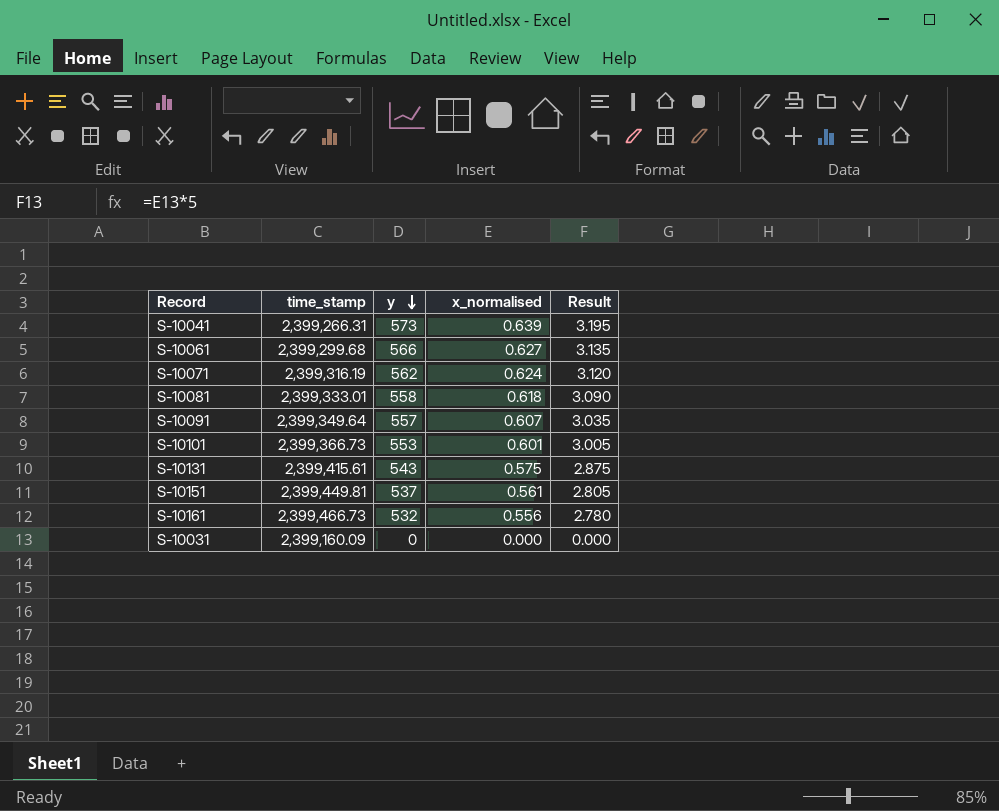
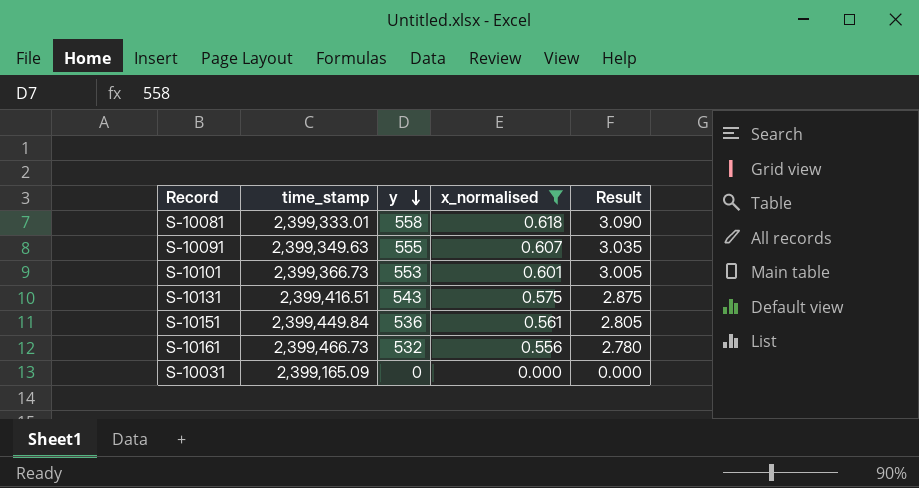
filter: none -> x_normalised <= 0.618
S-10091 | time_stamp: 2,399,349.64 -> 2,399,349.63
S-10091 | y: 557 -> 555
S-10131 | time_stamp: 2,399,415.61 -> 2,399,416.51
S-10151 | time_stamp: 2,399,449.81 -> 2,399,449.84
S-10151 | y: 537 -> 536
S-10031 | time_stamp: 2,399,160.09 -> 2,399,165.09

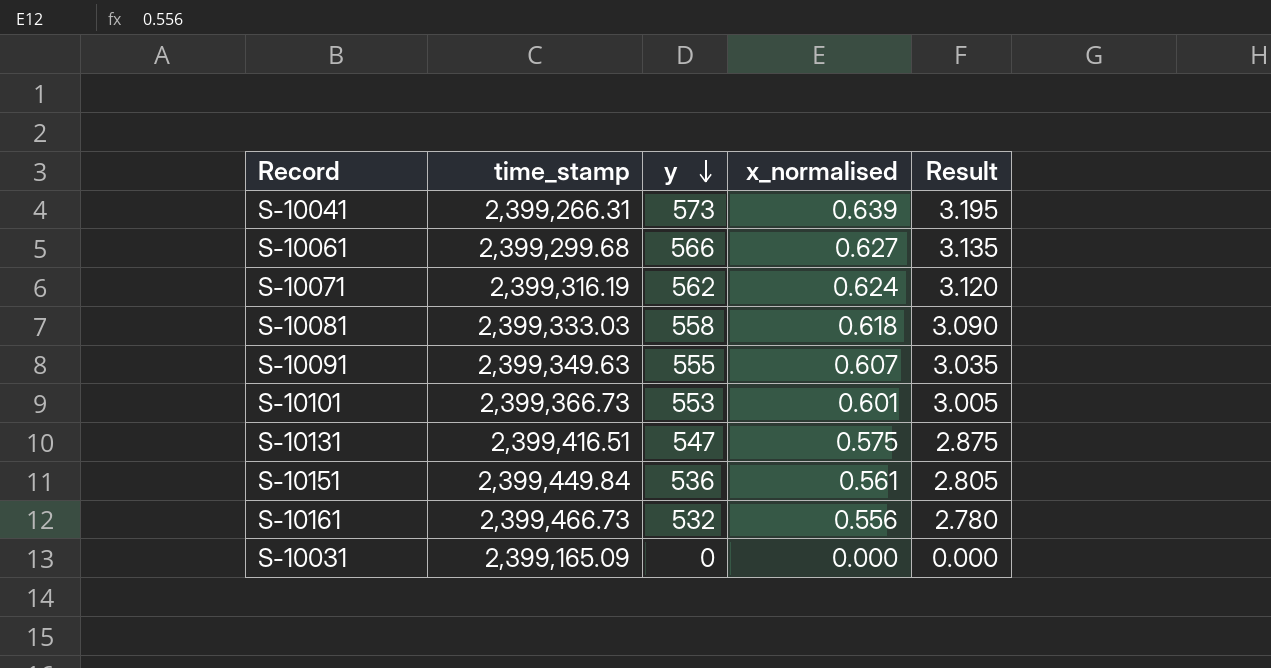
filter: x_normalised <= 0.618 -> none
S-10081 | time_stamp: 2,399,333.01 -> 2,399,333.03
S-10131 | y: 543 -> 547

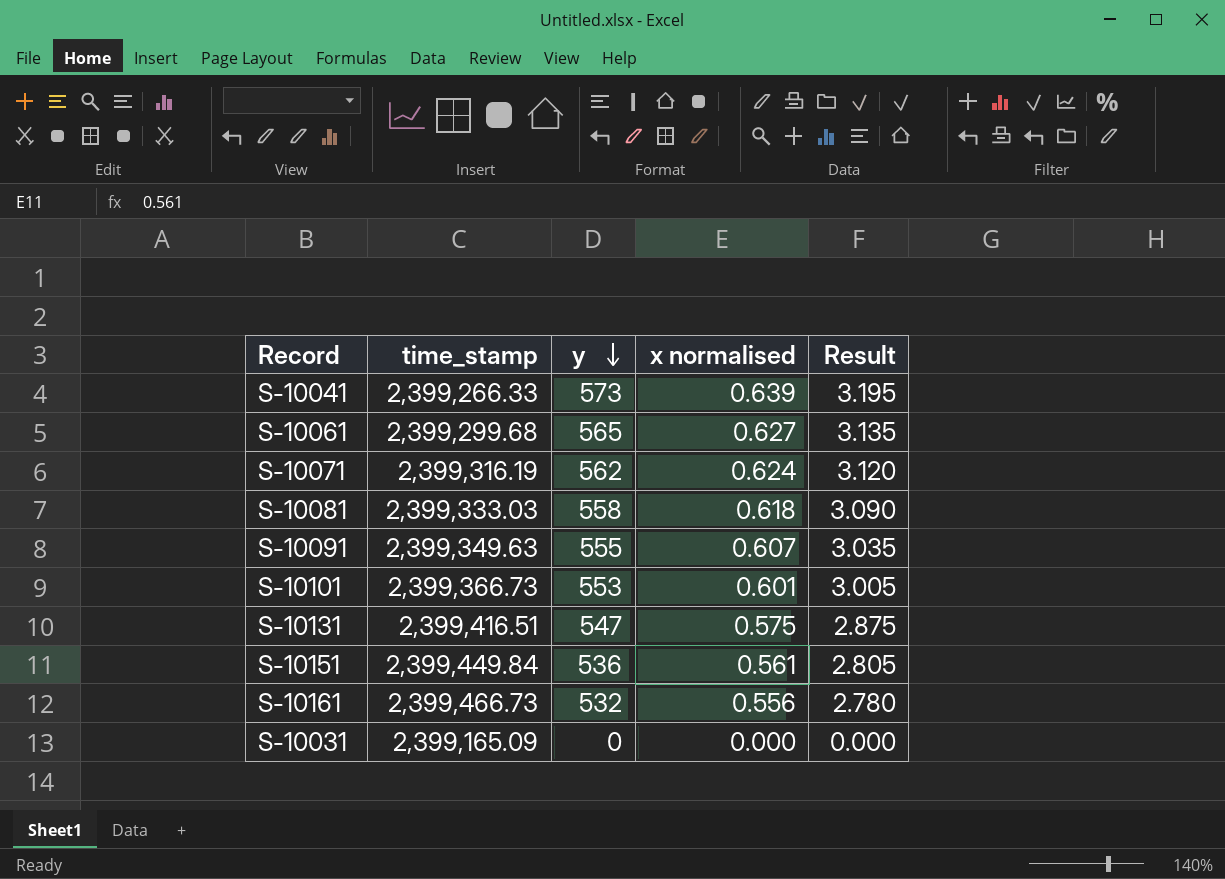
column name: x_normalised -> x normalised
S-10041 | time_stamp: 2,399,266.31 -> 2,399,266.33
S-10061 | y: 566 -> 565

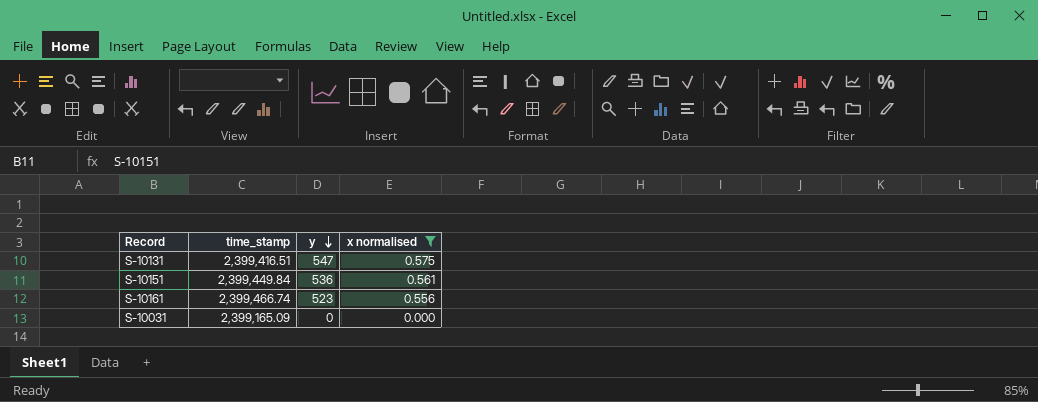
filter: none -> x normalised <= 0.575
column Result | formula: [x normalised] * 5 -> none
S-10161 | time_stamp: 2,399,466.73 -> 2,399,466.74
S-10161 | y: 532 -> 523

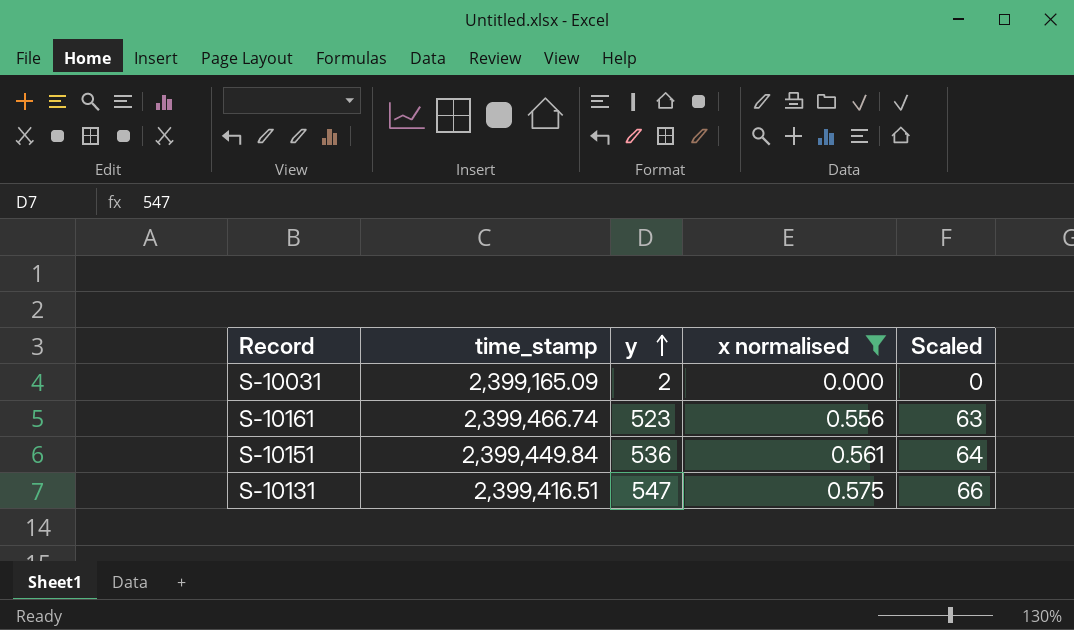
row order: y descending -> y ascending
column Scaled | formula: none -> [y] * 0.12
S-10031 | y: 0 -> 2

